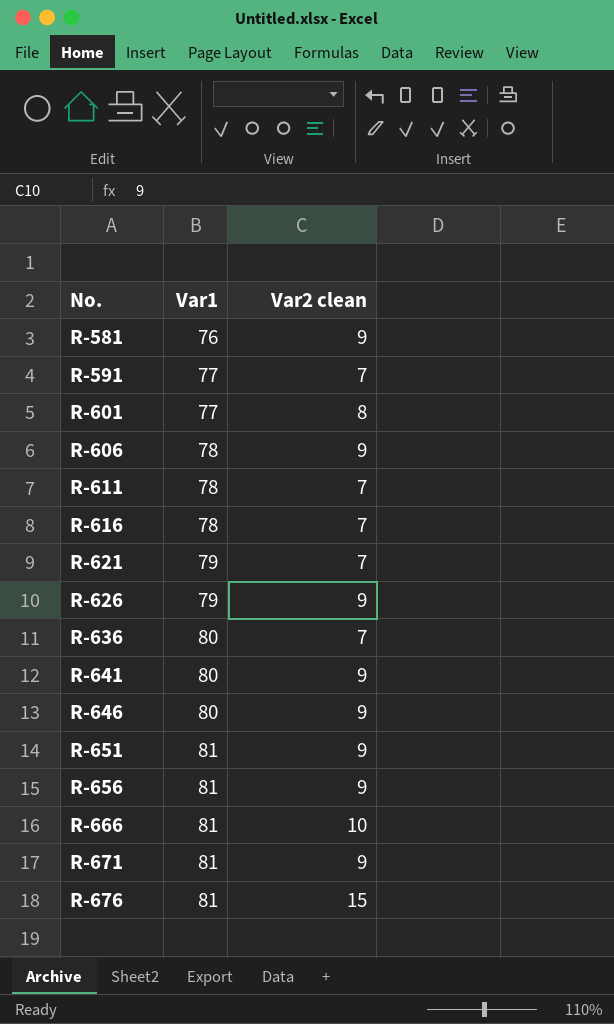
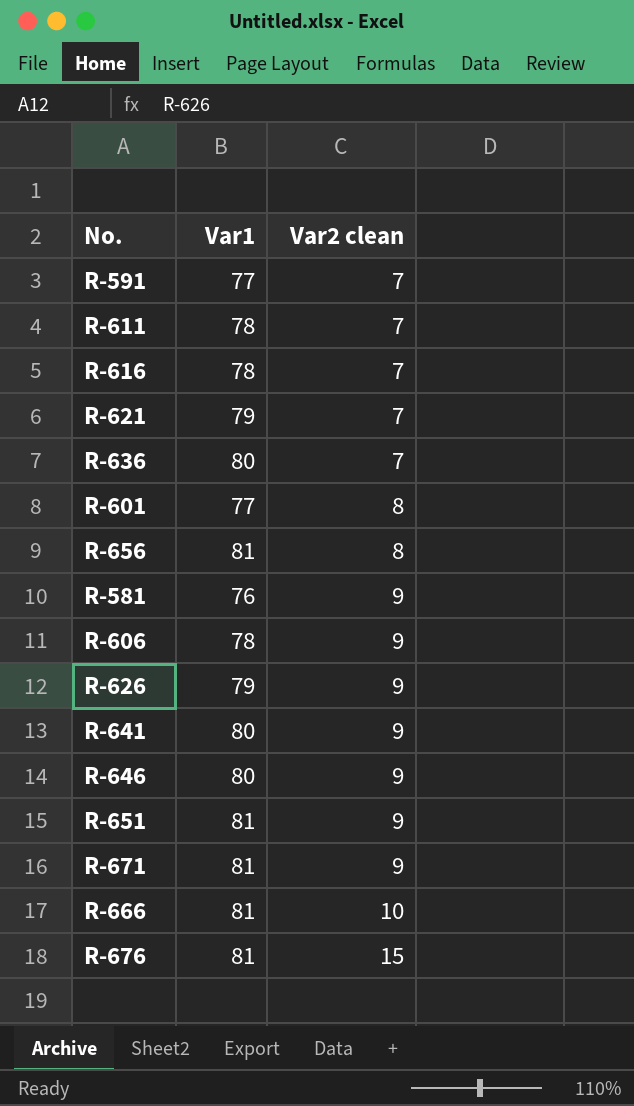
row order: No. ascending -> Var2 clean ascending
R-656 | Var2 clean: 9 -> 8

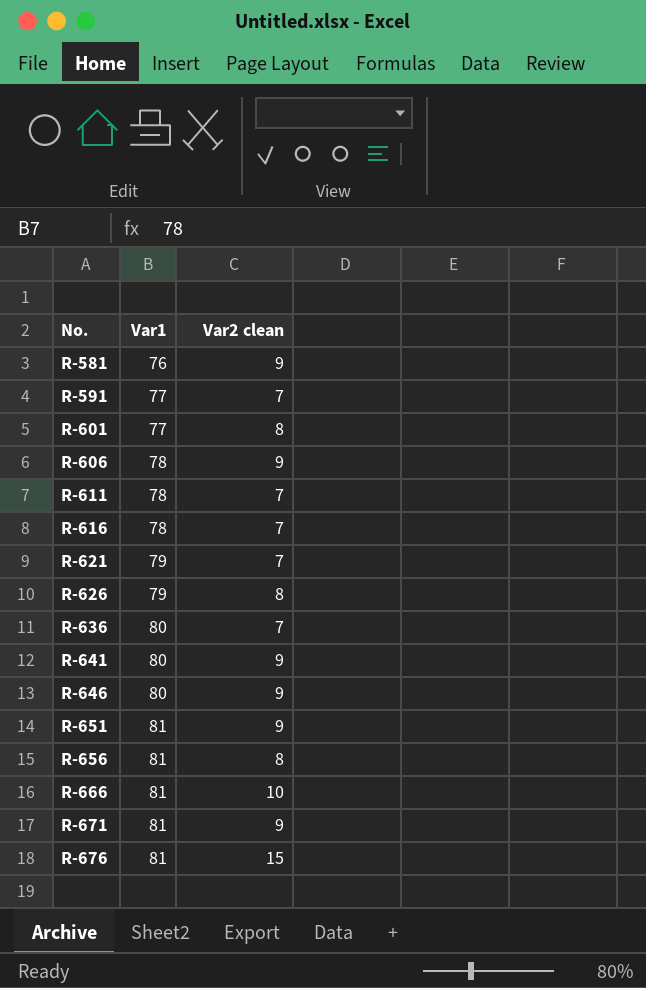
row order: Var2 clean ascending -> No. ascending
R-626 | Var2 clean: 9 -> 8

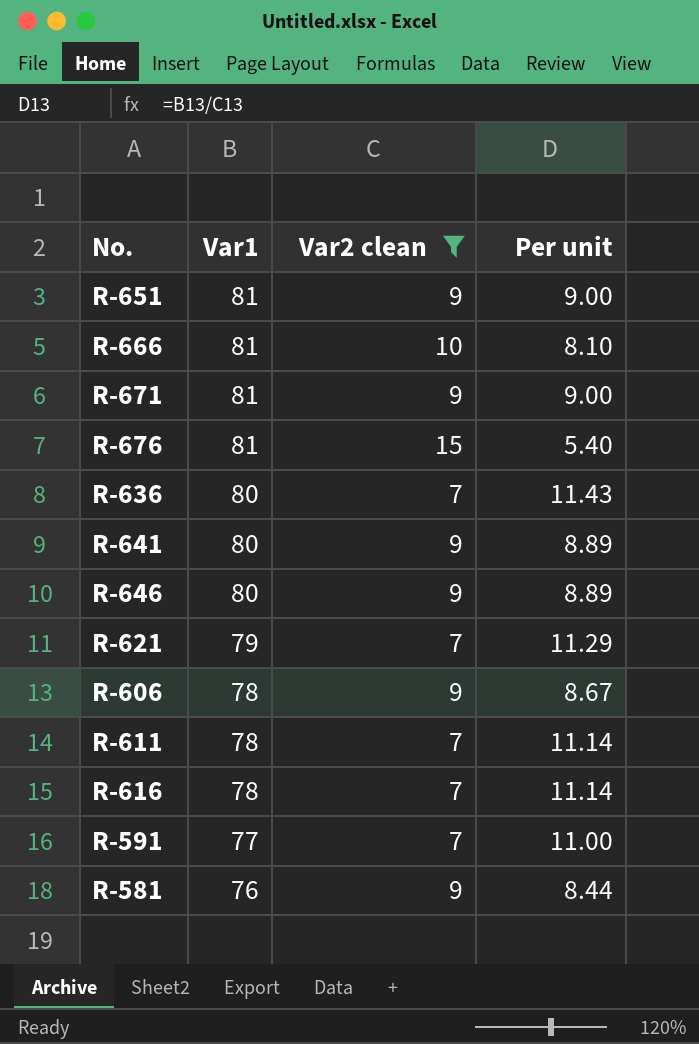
filter: none -> Var2 clean != 8
row order: No. ascending -> Var1 descending
column Per unit | formula: none -> [Var1] / [Var2 clean]

